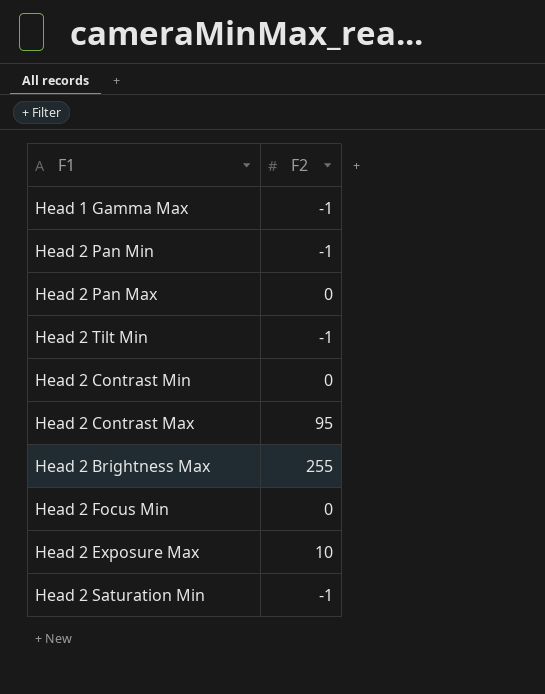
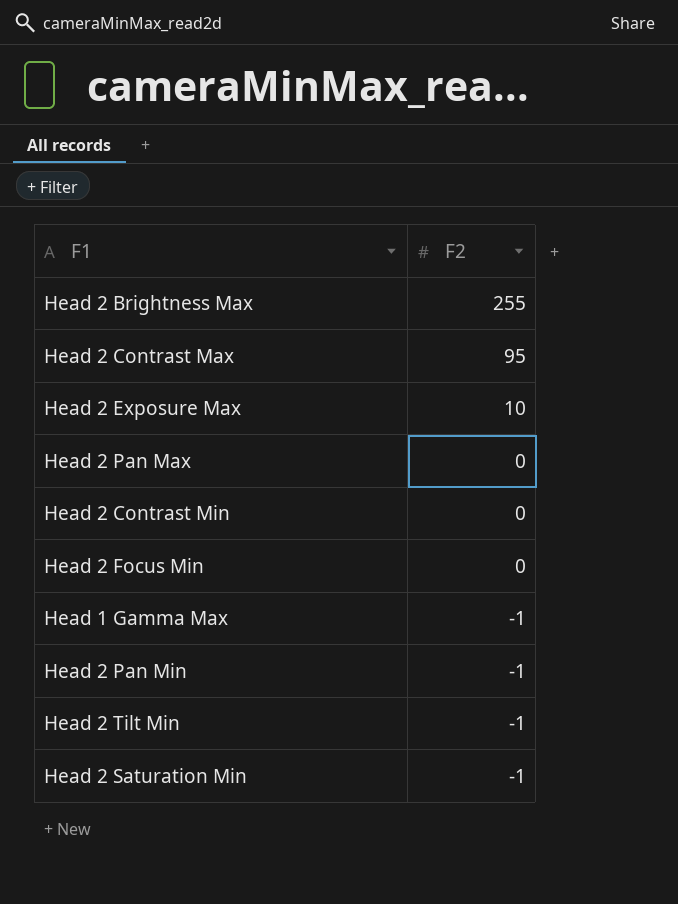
row order: none -> F2 descending

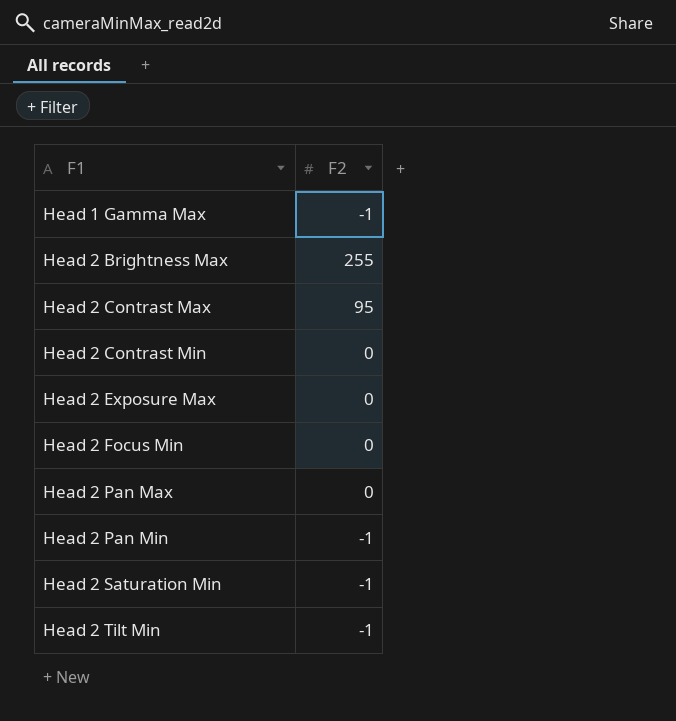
row order: F2 descending -> F1 ascending
Head 2 Exposure Max | F2: 10 -> 0

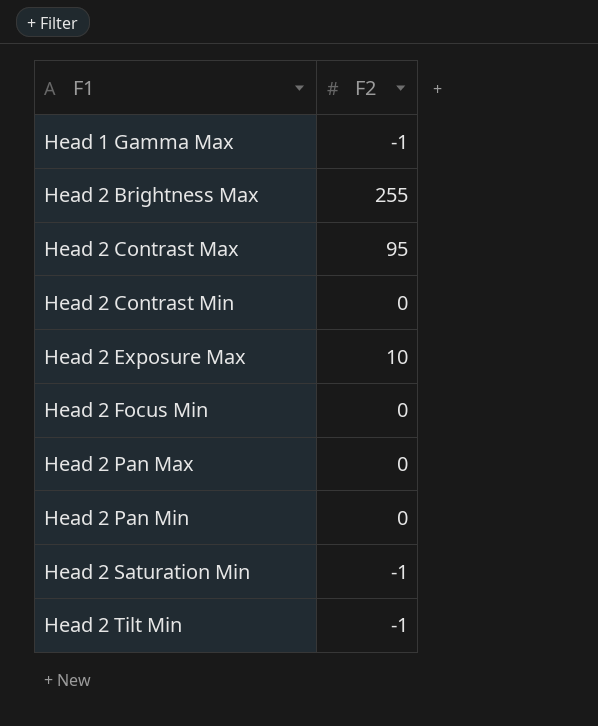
Head 2 Exposure Max | F2: 0 -> 10
Head 2 Pan Min | F2: -1 -> 0

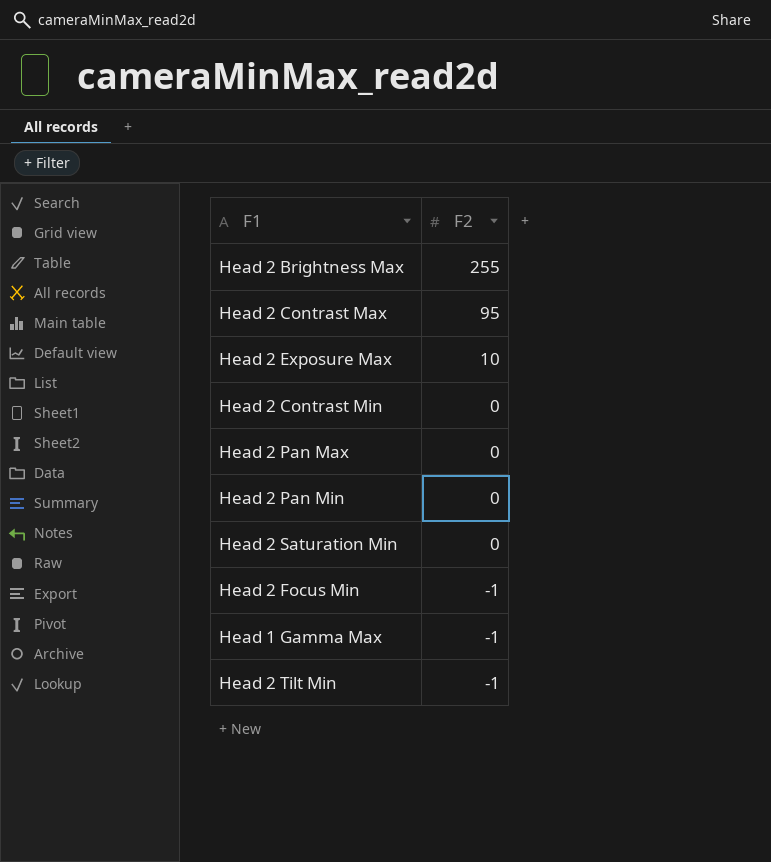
row order: F1 ascending -> F2 descending
Head 2 Saturation Min | F2: -1 -> 0
Head 2 Focus Min | F2: 0 -> -1

